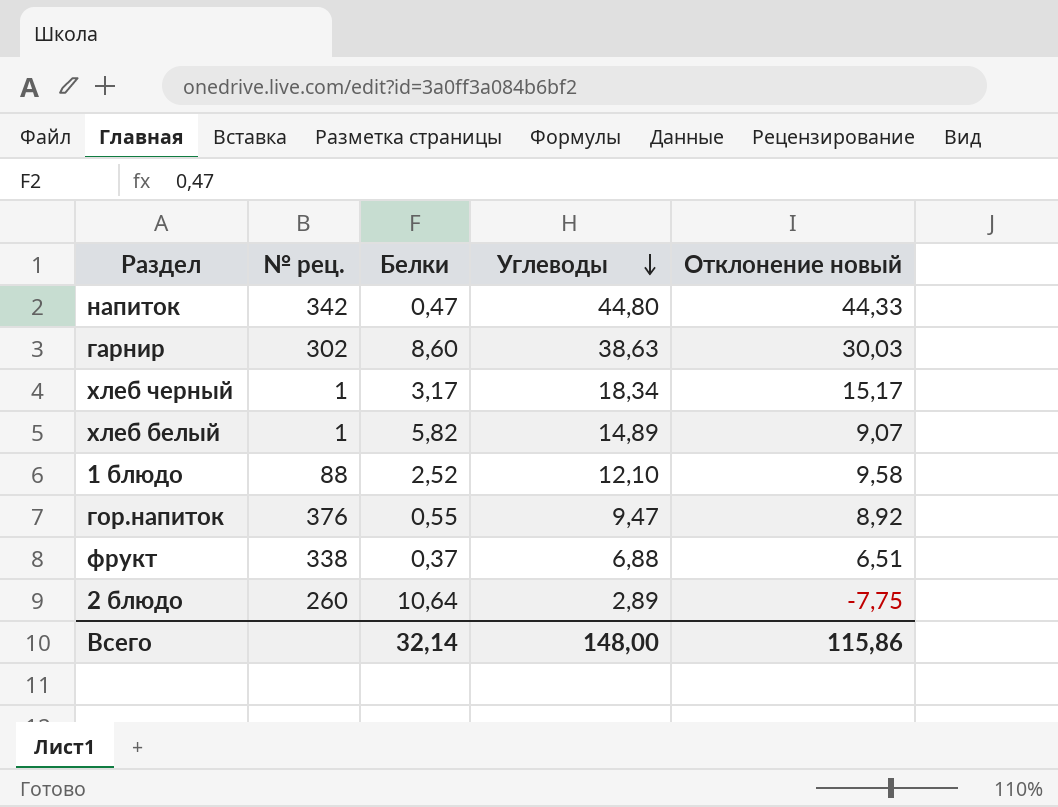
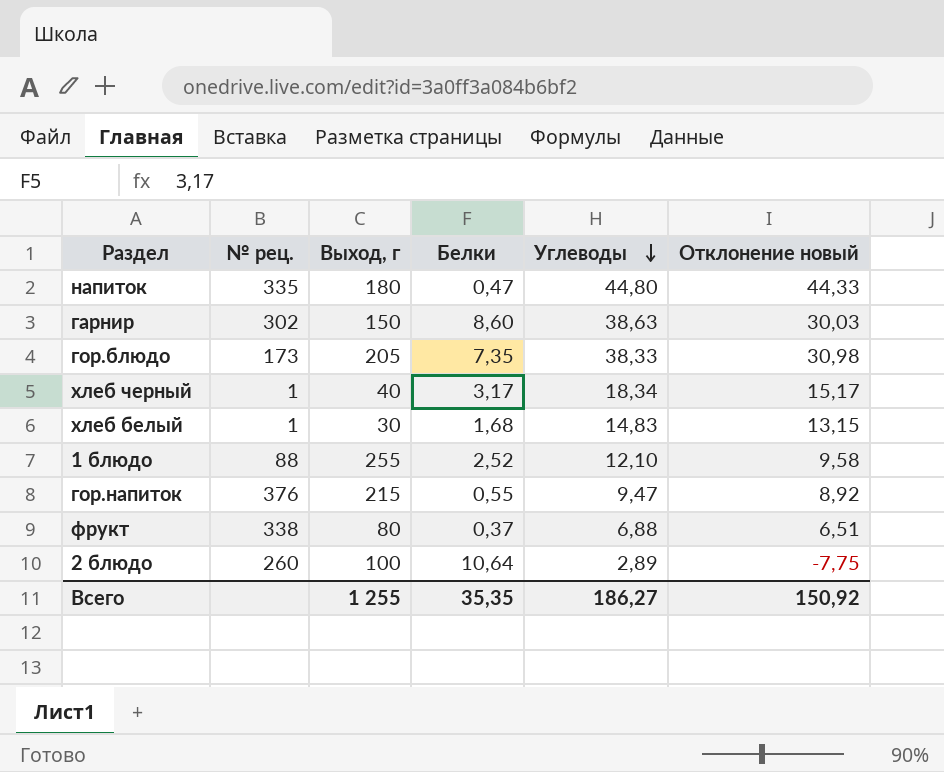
column Выход, г | position: none -> 3
напиток | № рец.: 342 -> 335
row гор.блюдо: none -> 173 | 205 | 7,35 | 38,33 | 30,98
хлеб белый | Белки: 5,82 -> 1,68
хлеб белый | Углеводы: 14,89 -> 14,83
хлеб белый | Отклонение новый: 9,07 -> 13,15
Всего | Белки: 32,14 -> 35,35
Всего | Углеводы: 148,00 -> 186,27
Всего | Отклонение новый: 115,86 -> 150,92

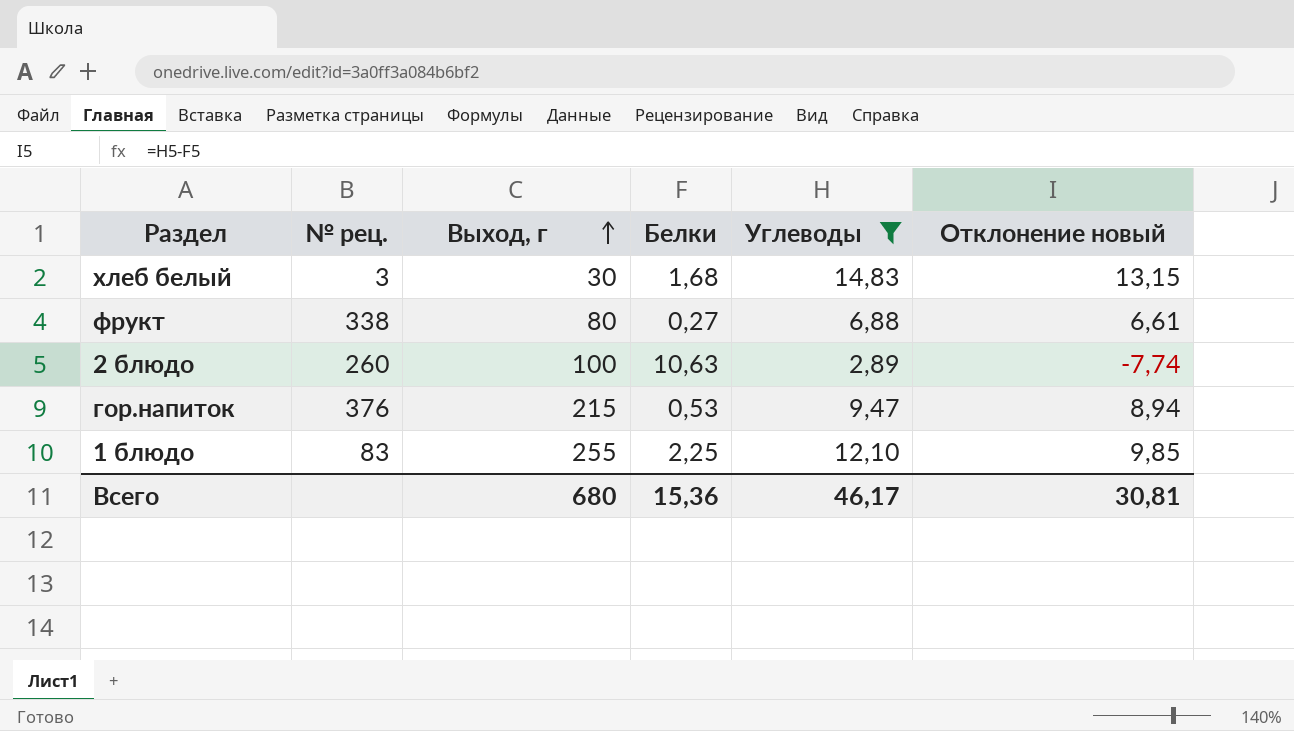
filter: none -> Углеводы <= 14,83
row order: Углеводы descending -> Выход, г ascending
хлеб белый | № рец.: 1 -> 3
фрукт | Белки: 0,37 -> 0,27
фрукт | Отклонение новый: 6,51 -> 6,61
2 блюдо | Белки: 10,64 -> 10,63
2 блюдо | Отклонение новый: -7,75 -> -7,74
гор.напиток | Белки: 0,55 -> 0,53
гор.напиток | Отклонение новый: 8,92 -> 8,94
1 блюдо | № рец.: 88 -> 83
1 блюдо | Белки: 2,52 -> 2,25
1 блюдо | Отклонение новый: 9,58 -> 9,85
Всего | Выход, г: 1 255 -> 680
Всего | Белки: 35,35 -> 15,36
Всего | Углеводы: 186,27 -> 46,17
Всего | Отклонение новый: 150,92 -> 30,81

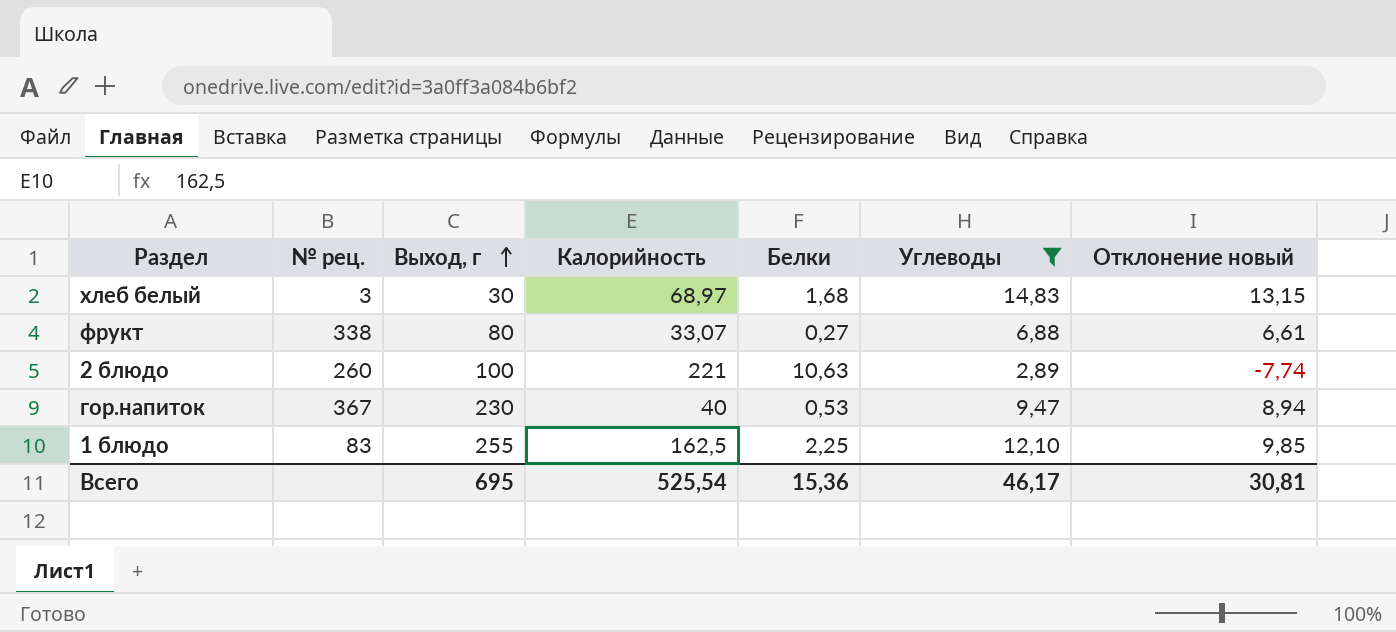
column Калорийность | position: none -> 4
гор.напиток | № рец.: 376 -> 367
гор.напиток | Выход, г: 215 -> 230
Всего | Выход, г: 680 -> 695

